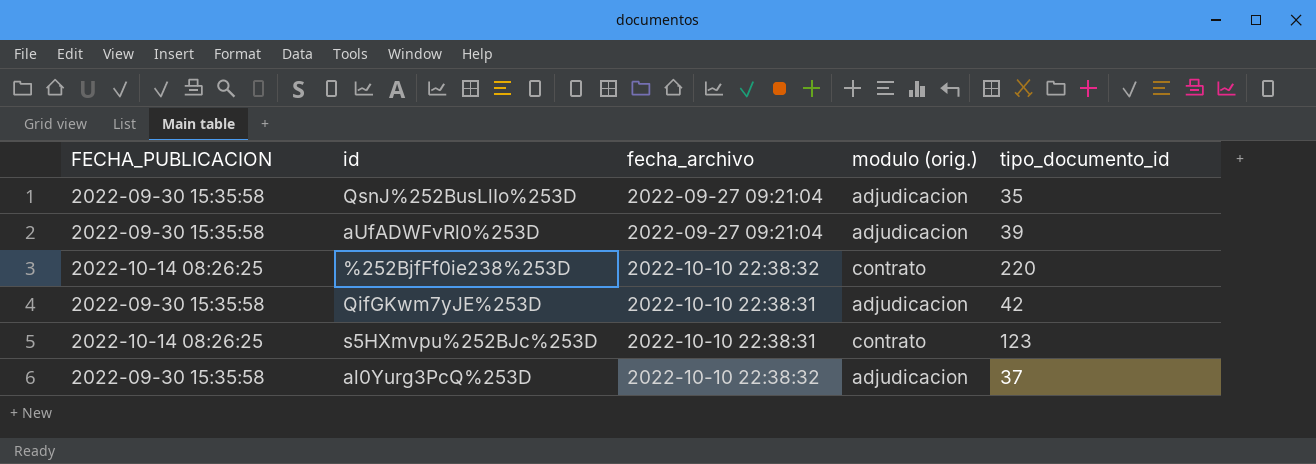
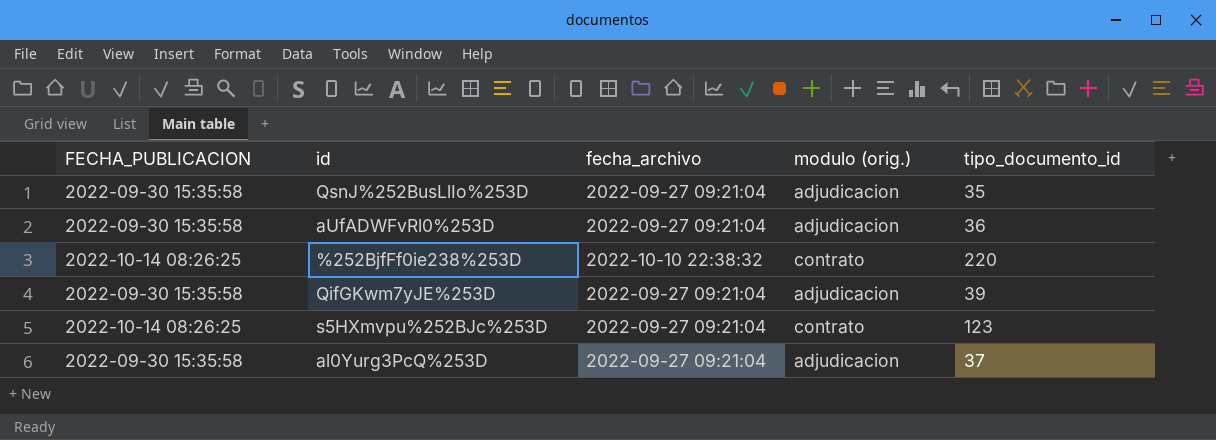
aUfADWFvRl0%253D | tipo_documento_id: 39 -> 36
QifGKwm7yJE%253D | fecha_archivo: 2022-10-10 22:38:31 -> 2022-09-27 09:21:04
QifGKwm7yJE%253D | tipo_documento_id: 42 -> 39
s5HXmvpu%252BJc%253D | fecha_archivo: 2022-10-10 22:38:31 -> 2022-09-27 09:21:04
al0Yurg3PcQ%253D | fecha_archivo: 2022-10-10 22:38:32 -> 2022-09-27 09:21:04

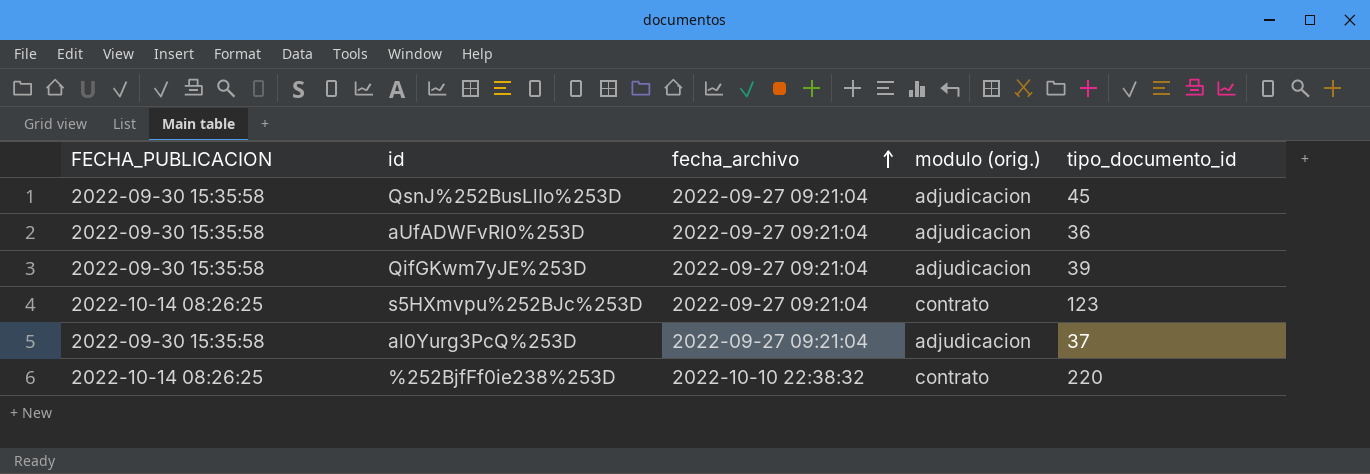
row order: none -> fecha_archivo ascending
QsnJ%252BusLlIo%253D | tipo_documento_id: 35 -> 45

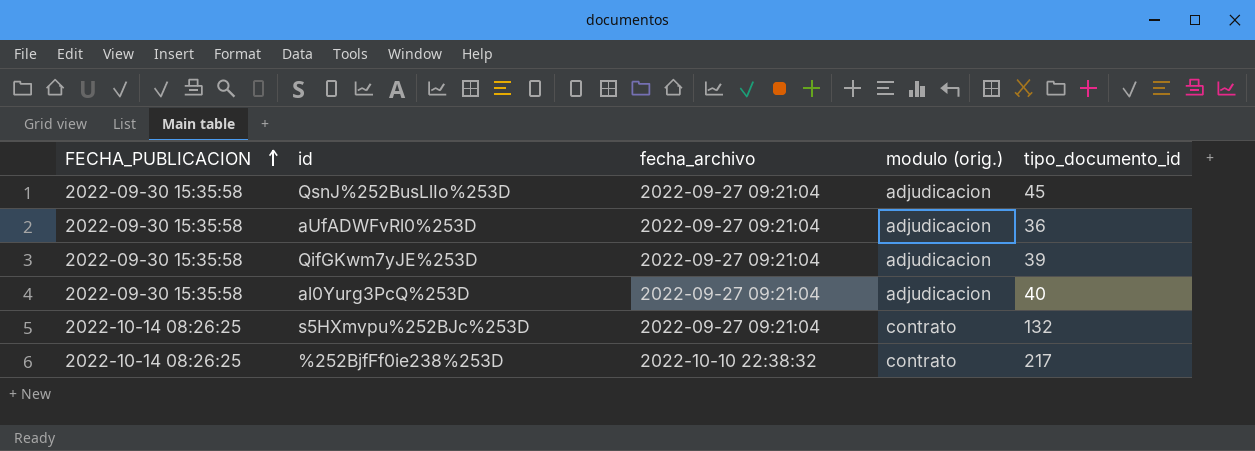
row order: fecha_archivo ascending -> FECHA_PUBLICACION ascending
al0Yurg3PcQ%253D | tipo_documento_id: 37 -> 40
s5HXmvpu%252BJc%253D | tipo_documento_id: 123 -> 132
%252BjfFf0ie238%253D | tipo_documento_id: 220 -> 217

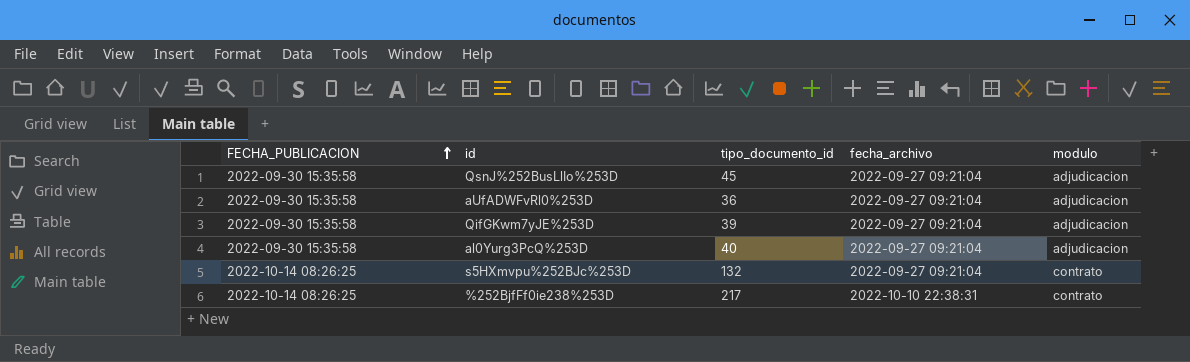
column tipo_documento_id | position: 5 -> 3
column name: modulo (orig.) -> modulo
%252BjfFf0ie238%253D | fecha_archivo: 2022-10-10 22:38:32 -> 2022-10-10 22:38:31

